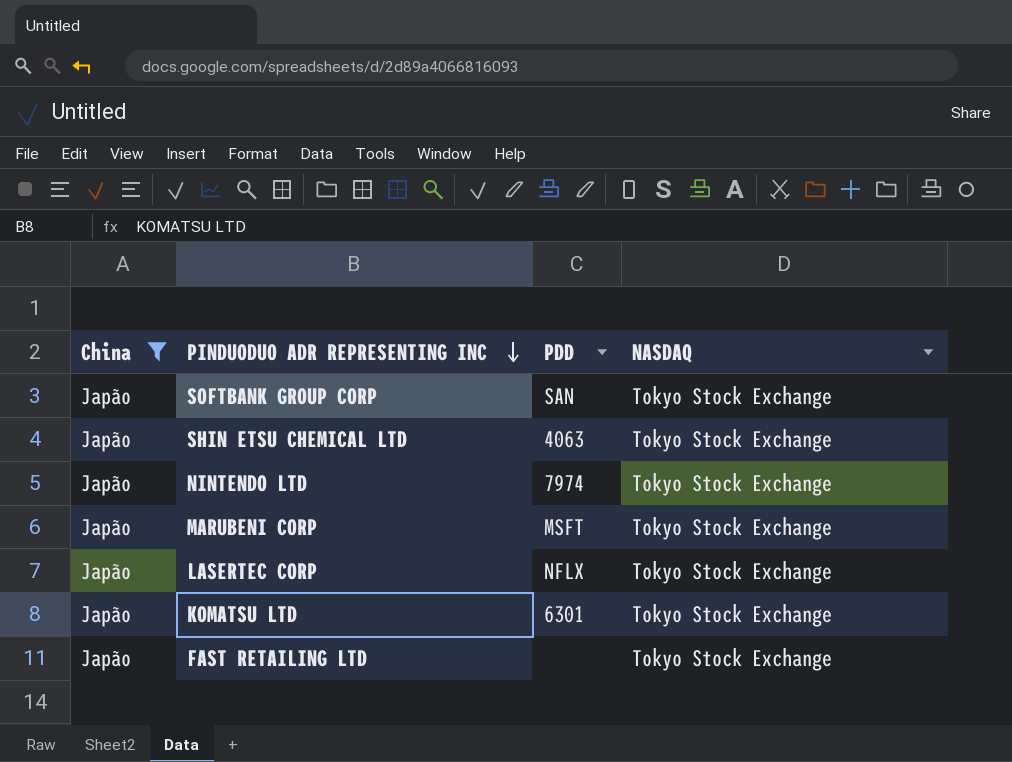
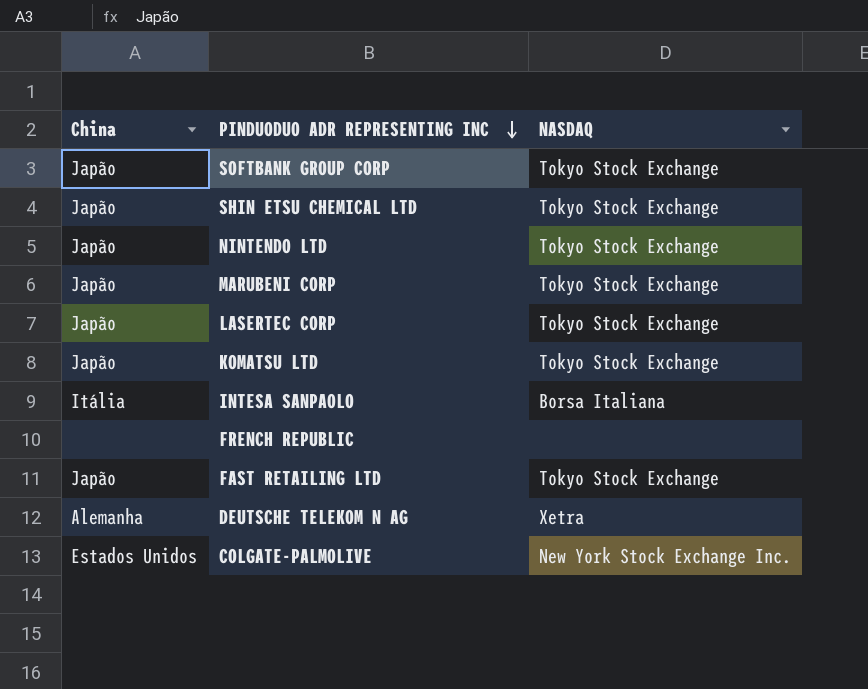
filter: China = Japão -> none
column PDD | position: 3 -> none

